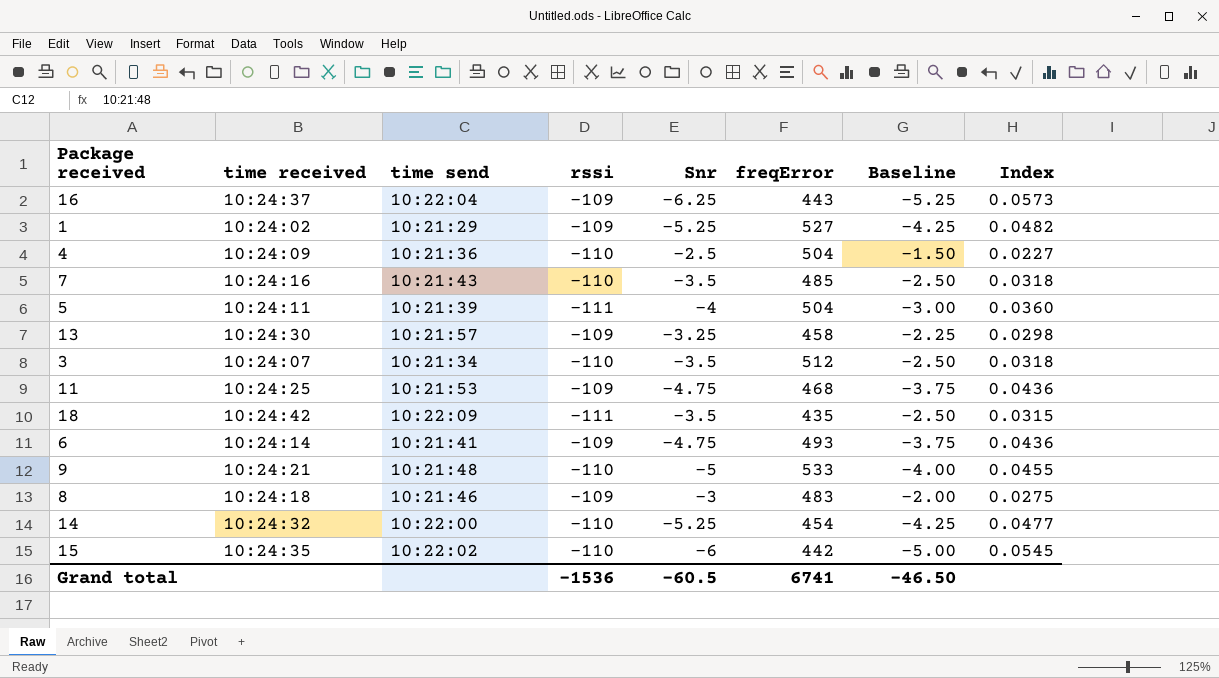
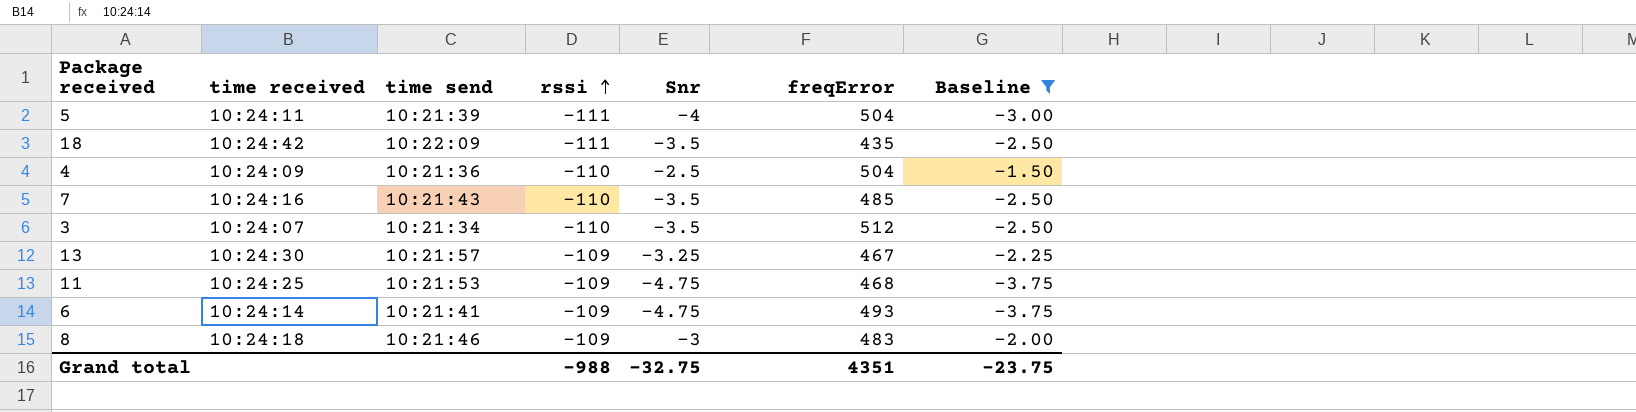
filter: none -> Baseline >= -3.75
row order: none -> rssi ascending
column Index | formula: [Snr] / [rssi] -> none
13 | freqError: 458 -> 467
Grand total | rssi: -1536 -> -988
Grand total | Snr: -60.5 -> -32.75
Grand total | freqError: 6741 -> 4351
Grand total | Baseline: -46.50 -> -23.75

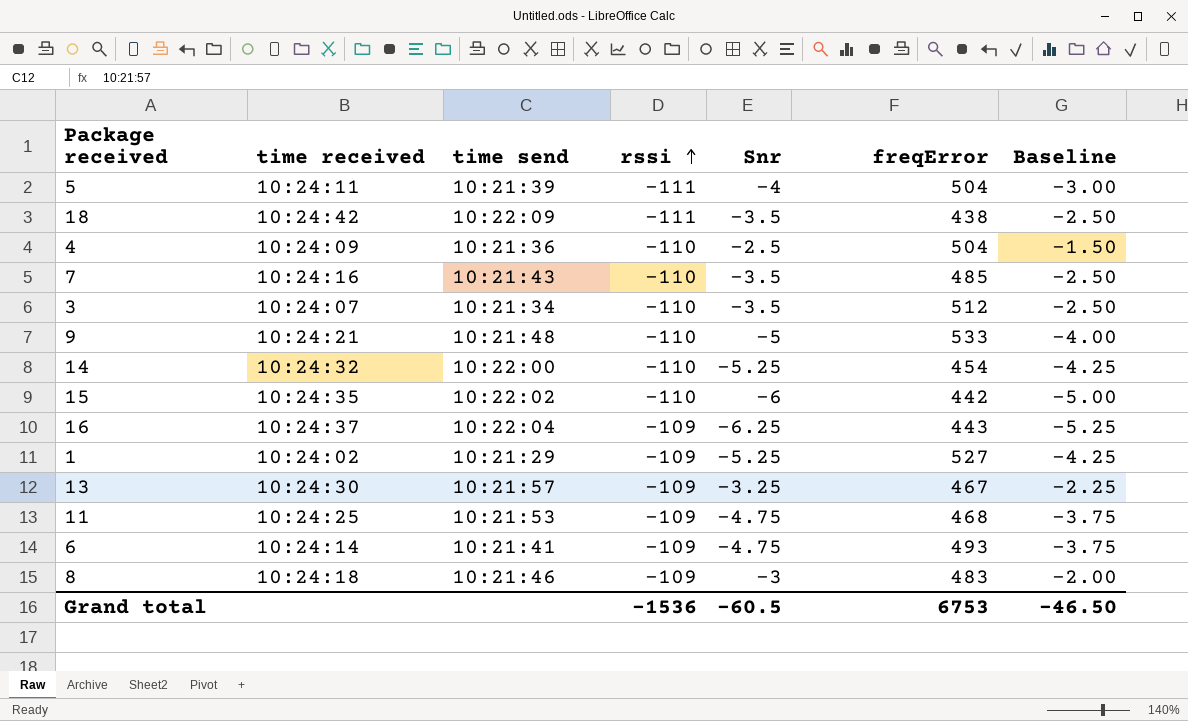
filter: Baseline >= -3.75 -> none
18 | freqError: 435 -> 438
Grand total | rssi: -988 -> -1536
Grand total | Snr: -32.75 -> -60.5
Grand total | freqError: 4351 -> 6753
Grand total | Baseline: -23.75 -> -46.50

